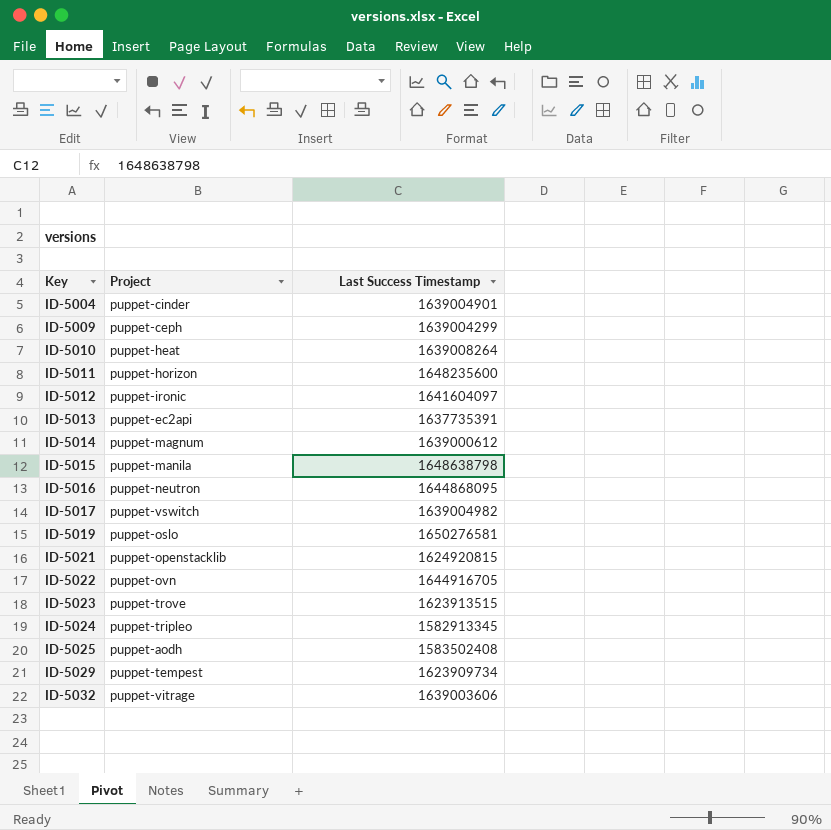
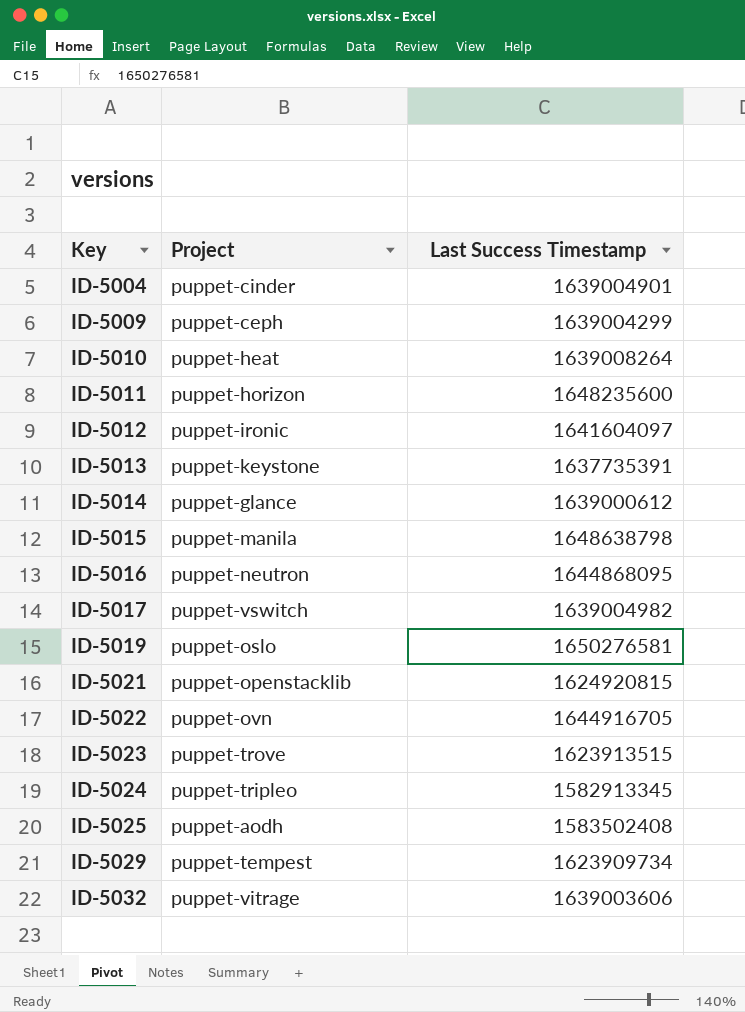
ID-5013 | Project: puppet-ec2api -> puppet-keystone
ID-5014 | Project: puppet-magnum -> puppet-glance

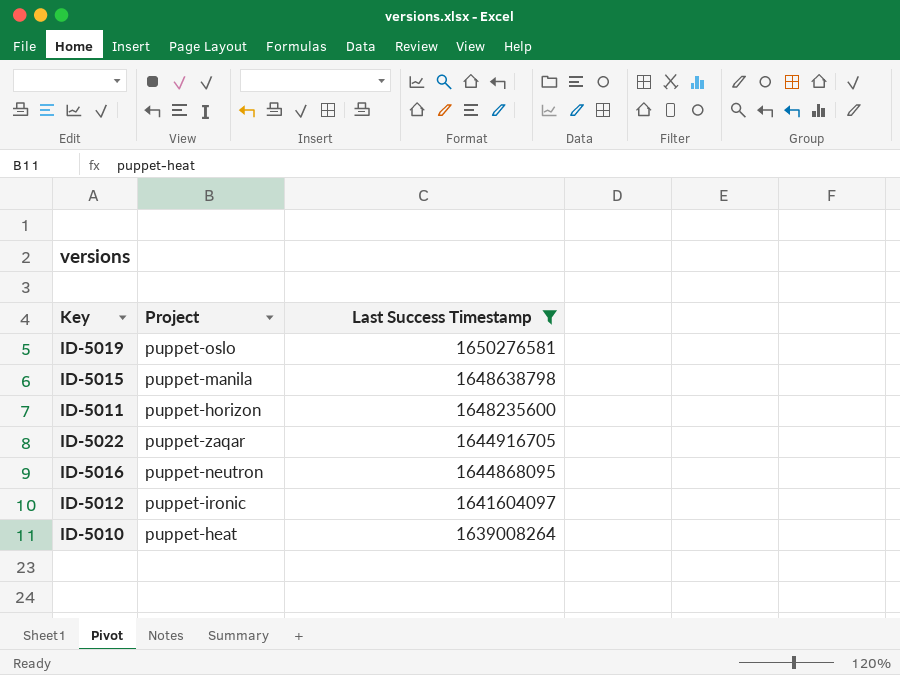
filter: none -> Last Success Timestamp >= 1639008264
row order: Key ascending -> Last Success Timestamp descending
ID-5022 | Project: puppet-ovn -> puppet-zaqar

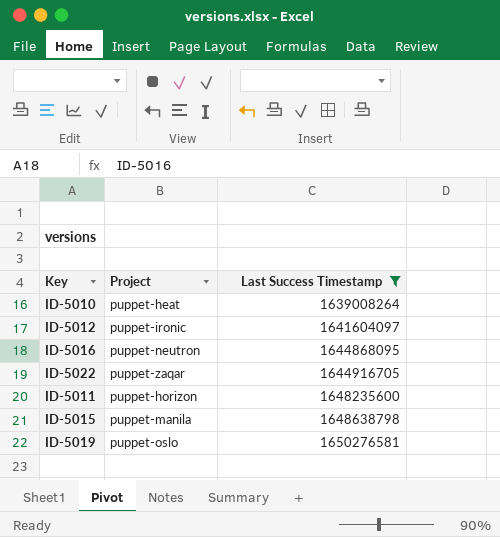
row order: Last Success Timestamp descending -> Last Success Timestamp ascending

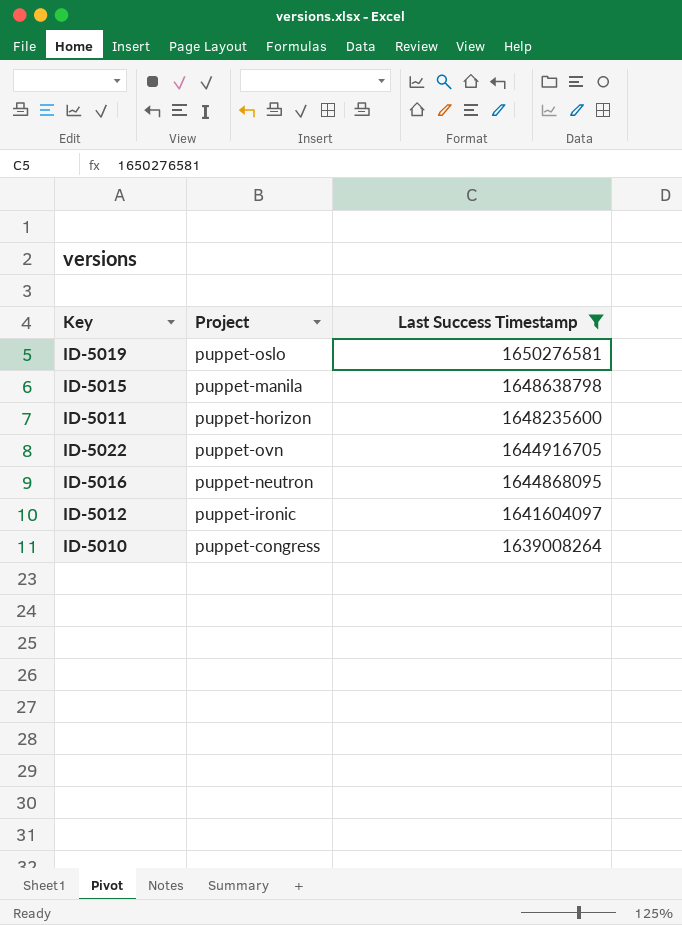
row order: Last Success Timestamp ascending -> Last Success Timestamp descending
ID-5022 | Project: puppet-zaqar -> puppet-ovn
ID-5010 | Project: puppet-heat -> puppet-congress

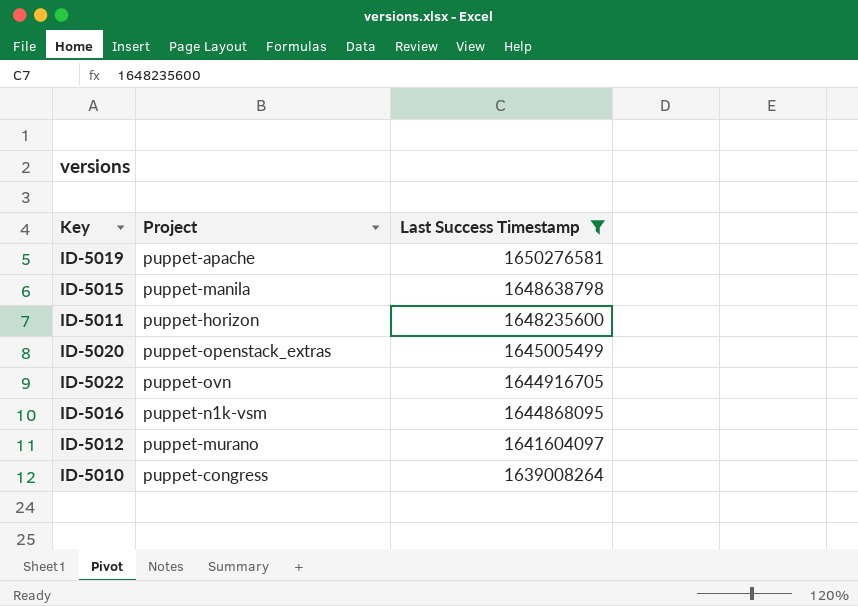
ID-5019 | Project: puppet-oslo -> puppet-apache
row ID-5020: none -> puppet-openstack_extras | 1645005499
ID-5016 | Project: puppet-neutron -> puppet-n1k-vsm
ID-5012 | Project: puppet-ironic -> puppet-murano

